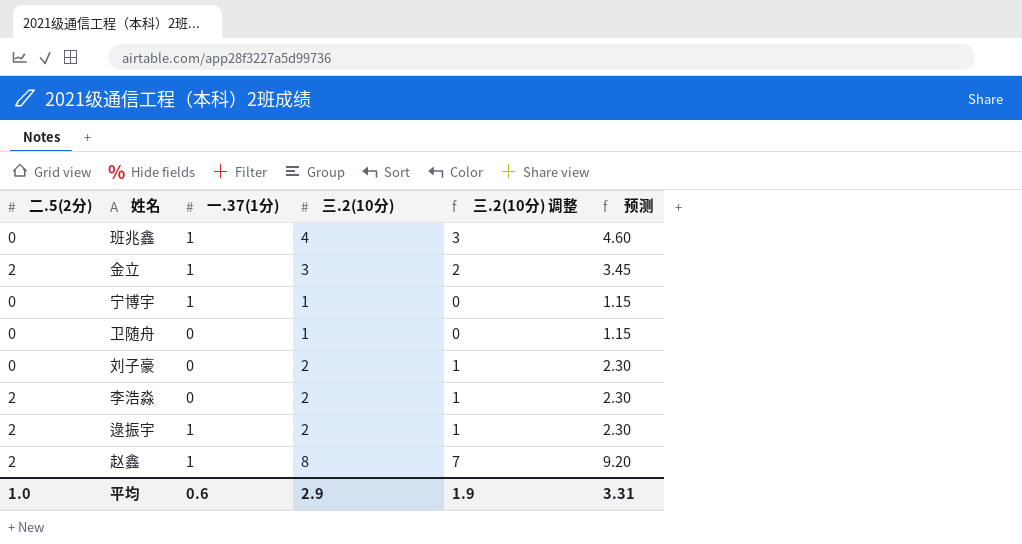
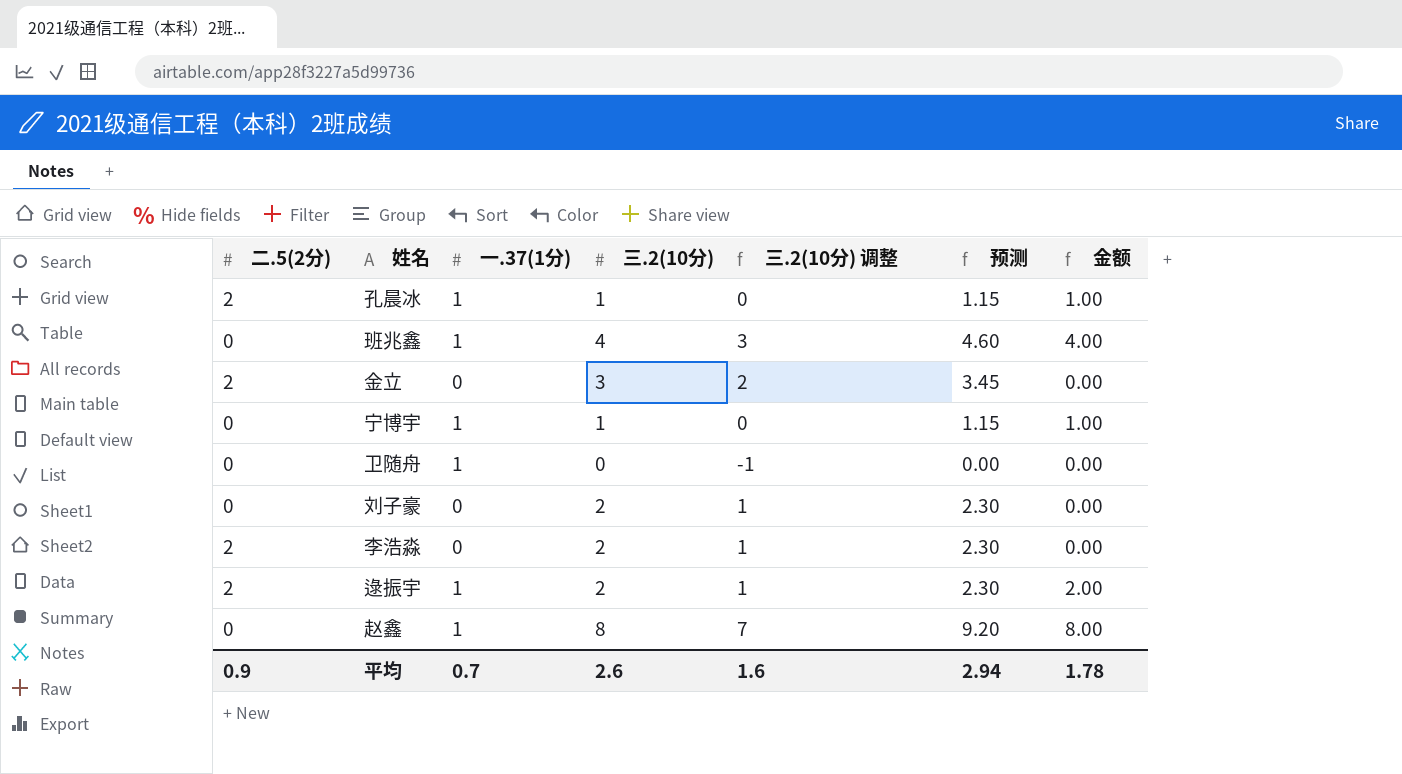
column 金额 | formula: none -> [一.37(1分)] * [三.2(10分)]
row 孔晨冰: none -> 2 | 1 | 1 | 0 | 1.15 | 1.00
金立 | 一.37(1分): 1 -> 0
卫随舟 | 一.37(1分): 0 -> 1
卫随舟 | 三.2(10分): 1 -> 0
卫随舟 | 三.2(10分) 调整: 0 -> -1
卫随舟 | 预测: 1.15 -> 0.00
赵鑫 | 二.5(2分): 2 -> 0
平均 | 二.5(2分): 1.0 -> 0.9
平均 | 一.37(1分): 0.6 -> 0.7
平均 | 三.2(10分): 2.9 -> 2.6
平均 | 三.2(10分) 调整: 1.9 -> 1.6
平均 | 预测: 3.31 -> 2.94

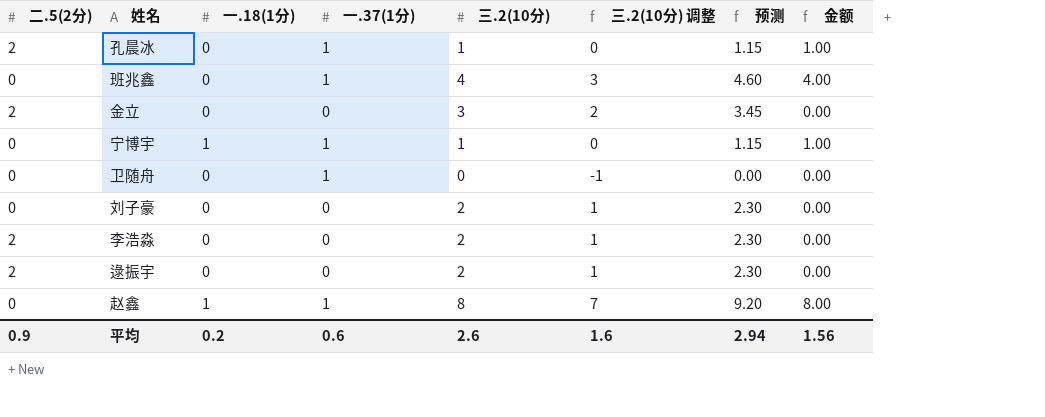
column 一.18(1分) | position: none -> 3
逯振宇 | 一.37(1分): 1 -> 0
逯振宇 | 金额: 2.00 -> 0.00
平均 | 一.37(1分): 0.7 -> 0.6
平均 | 金额: 1.78 -> 1.56

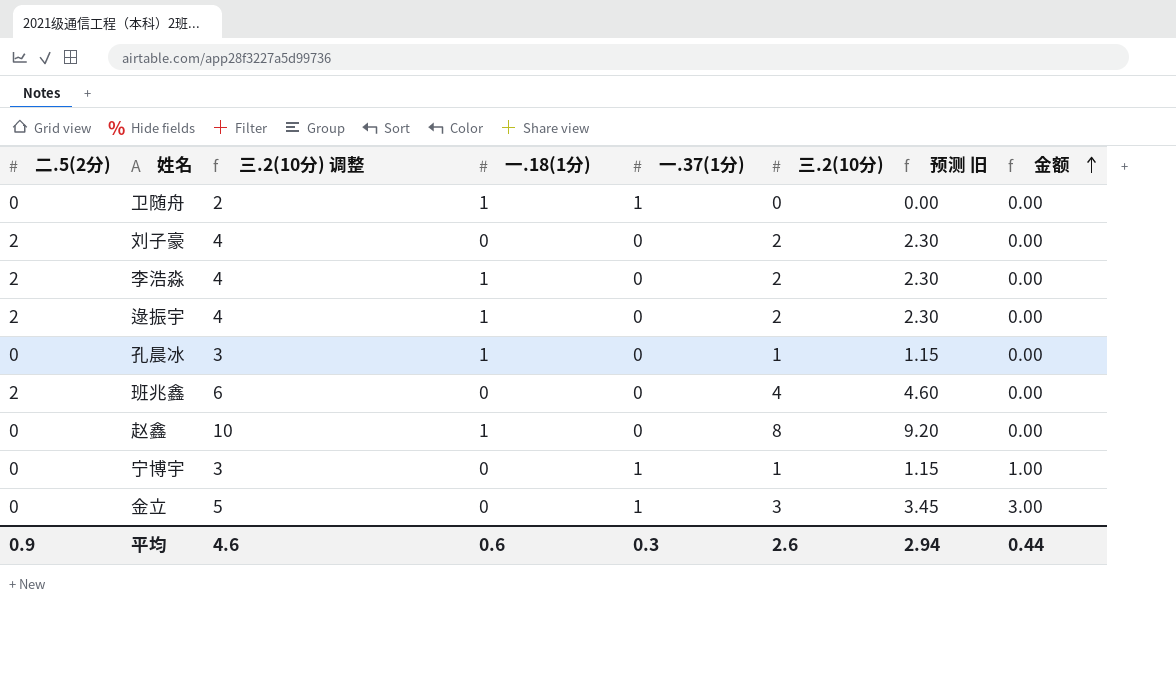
row order: none -> 金额 ascending
column 三.2(10分) 调整 | formula: [三.2(10分)] - 1 -> [三.2(10分)] + 2
column 三.2(10分) 调整 | position: 6 -> 3
column name: 预测 -> 预测 旧
卫随舟 | 一.18(1分): 0 -> 1
刘子豪 | 二.5(2分): 0 -> 2
李浩淼 | 一.18(1分): 0 -> 1
逯振宇 | 一.18(1分): 0 -> 1
孔晨冰 | 二.5(2分): 2 -> 0
孔晨冰 | 一.18(1分): 0 -> 1
孔晨冰 | 一.37(1分): 1 -> 0
孔晨冰 | 金额: 1.00 -> 0.00
班兆鑫 | 二.5(2分): 0 -> 2
班兆鑫 | 一.37(1分): 1 -> 0
班兆鑫 | 金额: 4.00 -> 0.00
赵鑫 | 一.37(1分): 1 -> 0
赵鑫 | 金额: 8.00 -> 0.00
宁博宇 | 一.18(1分): 1 -> 0
金立 | 二.5(2分): 2 -> 0
金立 | 一.37(1分): 0 -> 1
金立 | 金额: 0.00 -> 3.00
平均 | 三.2(10分) 调整: 1.6 -> 4.6
平均 | 一.18(1分): 0.2 -> 0.6
平均 | 一.37(1分): 0.6 -> 0.3
平均 | 金额: 1.56 -> 0.44

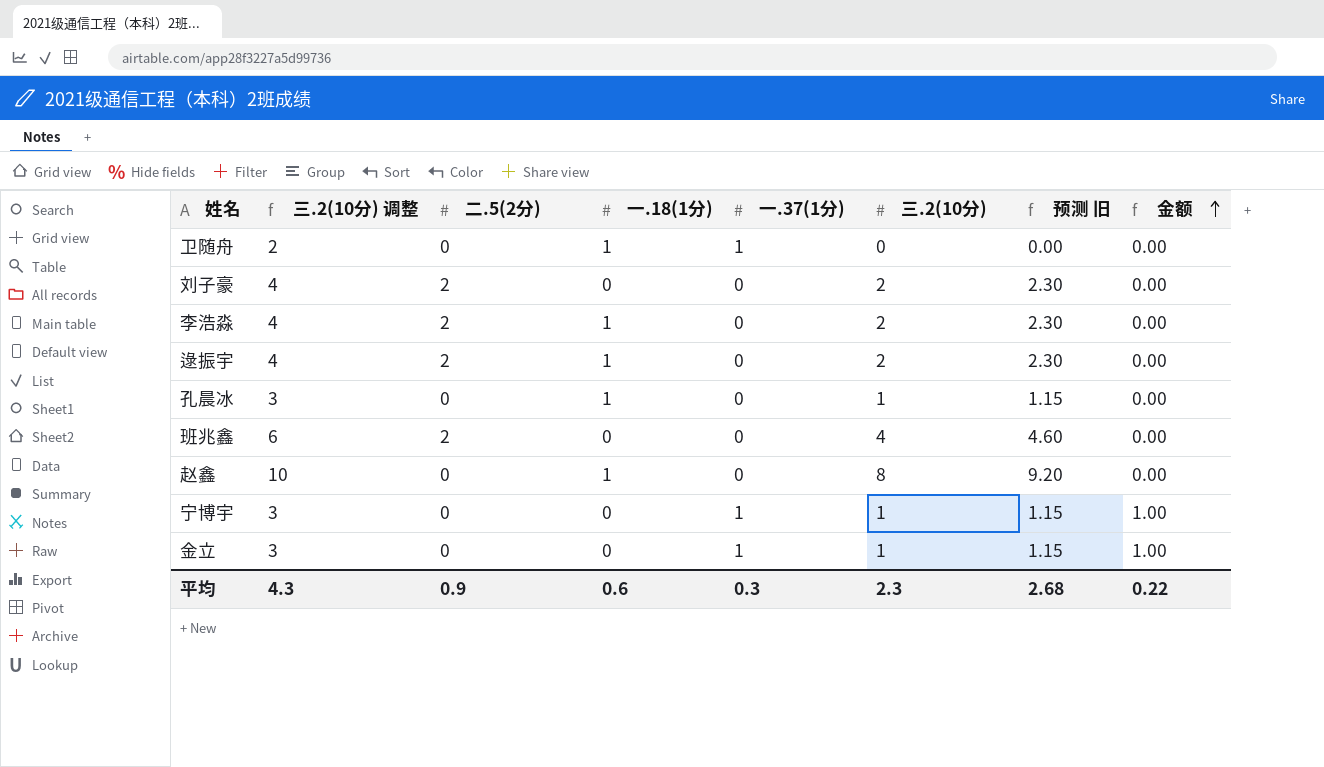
column 二.5(2分) | position: 1 -> 3
金立 | 三.2(10分) 调整: 5 -> 3
金立 | 三.2(10分): 3 -> 1
金立 | 预测 旧: 3.45 -> 1.15
金立 | 金额: 3.00 -> 1.00
平均 | 三.2(10分) 调整: 4.6 -> 4.3
平均 | 三.2(10分): 2.6 -> 2.3
平均 | 预测 旧: 2.94 -> 2.68
平均 | 金额: 0.44 -> 0.22

